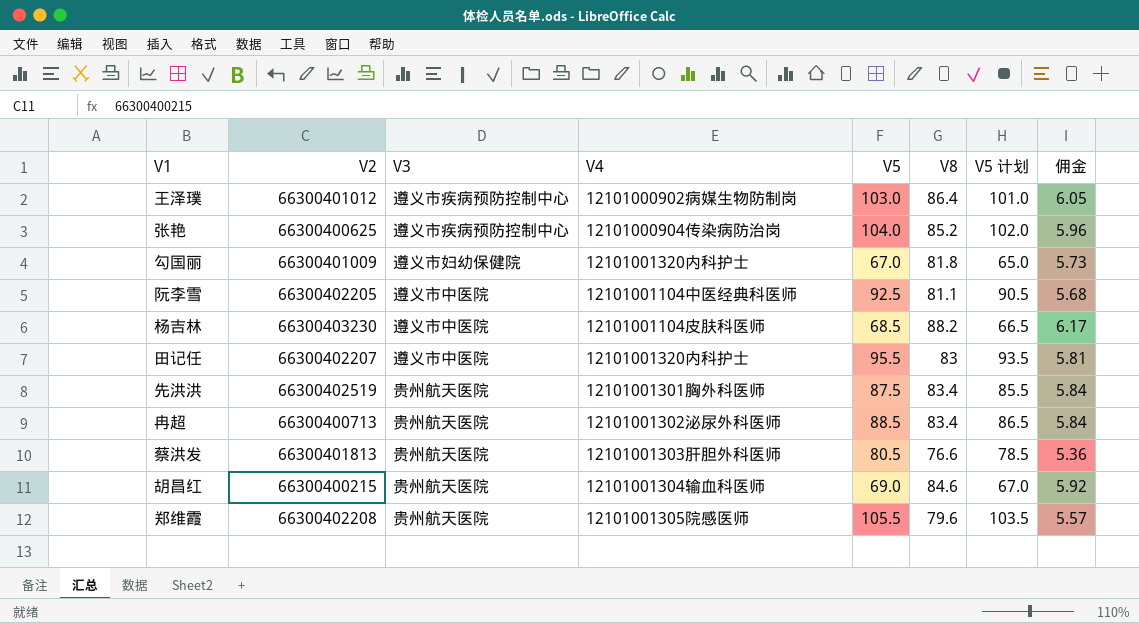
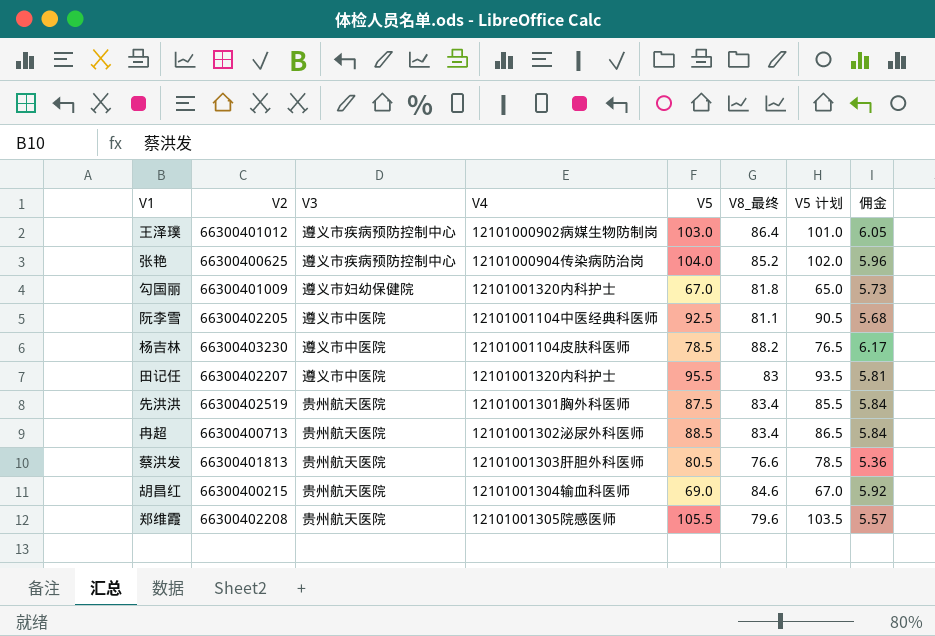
column name: V8 -> V8_最终
杨吉林 | V5: 68.5 -> 78.5
杨吉林 | V5 计划: 66.5 -> 76.5

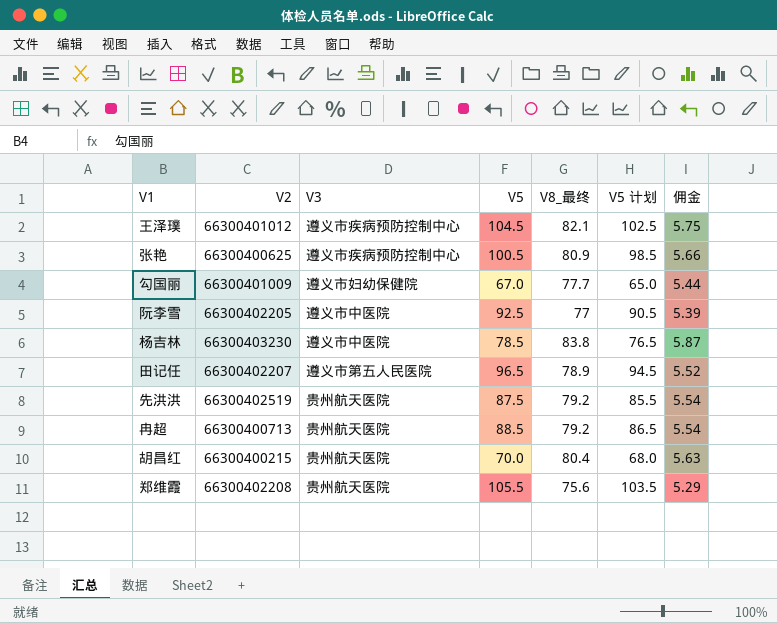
column V4 | position: 4 -> none
row 蔡洪发: 66300401813 | 贵州航天医院 | 12101001303肝胆外科医师 | 80.5 | 76.6 | 78.5 | 5.36 -> none
王泽璞 | V5: 103.0 -> 104.5
王泽璞 | V8_最终: 86.4 -> 82.1
王泽璞 | V5 计划: 101.0 -> 102.5
王泽璞 | 佣金: 6.05 -> 5.75
张艳 | V5: 104.0 -> 100.5
张艳 | V8_最终: 85.2 -> 80.9
张艳 | V5 计划: 102.0 -> 98.5
张艳 | 佣金: 5.96 -> 5.66
勾国丽 | V8_最终: 81.8 -> 77.7
勾国丽 | 佣金: 5.73 -> 5.44
阮李雪 | V8_最终: 81.1 -> 77
阮李雪 | 佣金: 5.68 -> 5.39
杨吉林 | V8_最终: 88.2 -> 83.8
杨吉林 | 佣金: 6.17 -> 5.87
田记任 | V3: 遵义市中医院 -> 遵义市第五人民医院
田记任 | V5: 95.5 -> 96.5
田记任 | V8_最终: 83 -> 78.9
田记任 | V5 计划: 93.5 -> 94.5
田记任 | 佣金: 5.81 -> 5.52
先洪洪 | V8_最终: 83.4 -> 79.2
先洪洪 | 佣金: 5.84 -> 5.54
冉超 | V8_最终: 83.4 -> 79.2
冉超 | 佣金: 5.84 -> 5.54
胡昌红 | V5: 69.0 -> 70.0
胡昌红 | V8_最终: 84.6 -> 80.4
胡昌红 | V5 计划: 67.0 -> 68.0
胡昌红 | 佣金: 5.92 -> 5.63
郑维霞 | V8_最终: 79.6 -> 75.6
郑维霞 | 佣金: 5.57 -> 5.29

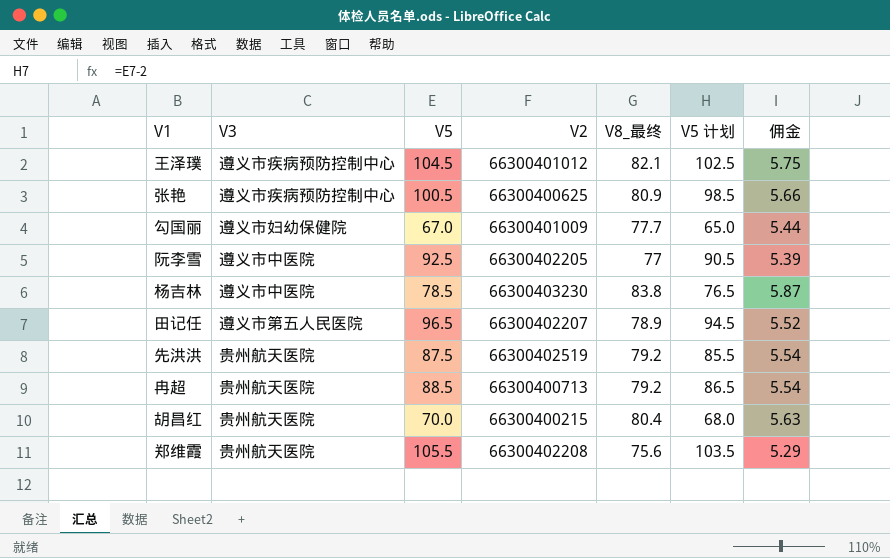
column V2 | position: 2 -> 4

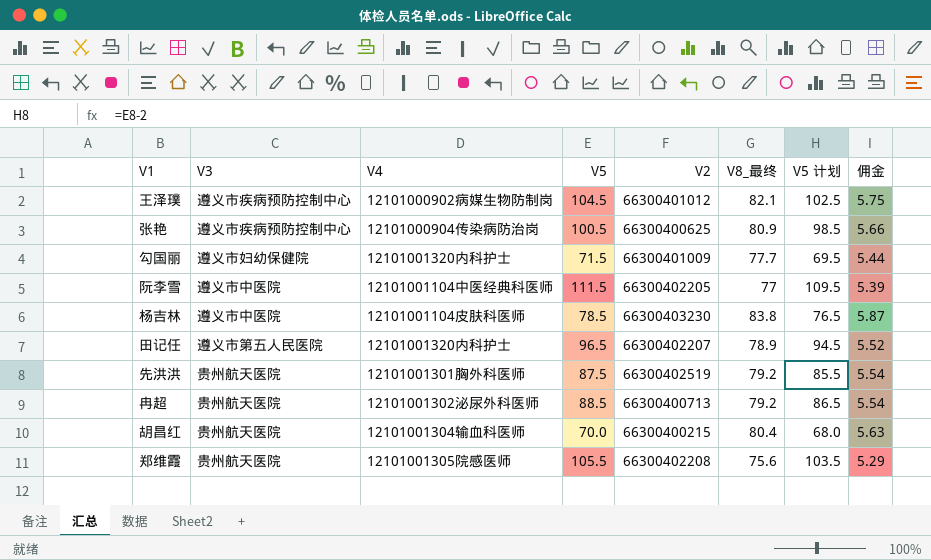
column V4 | position: none -> 3
勾国丽 | V5: 67.0 -> 71.5
勾国丽 | V5 计划: 65.0 -> 69.5
阮李雪 | V5: 92.5 -> 111.5
阮李雪 | V5 计划: 90.5 -> 109.5

